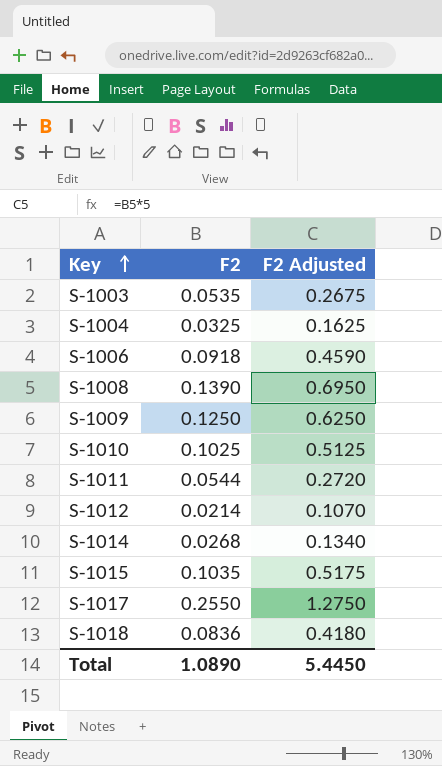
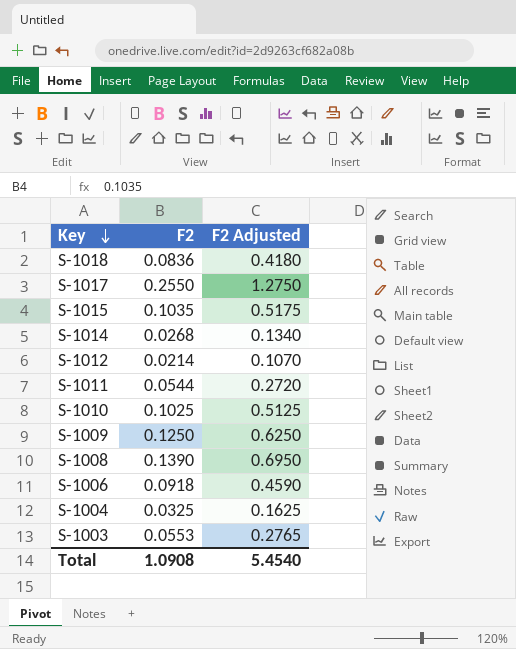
row order: Key ascending -> Key descending
S-1003 | F2: 0.0535 -> 0.0553
S-1003 | F2 Adjusted: 0.2675 -> 0.2765
Total | F2: 1.0890 -> 1.0908
Total | F2 Adjusted: 5.4450 -> 5.4540

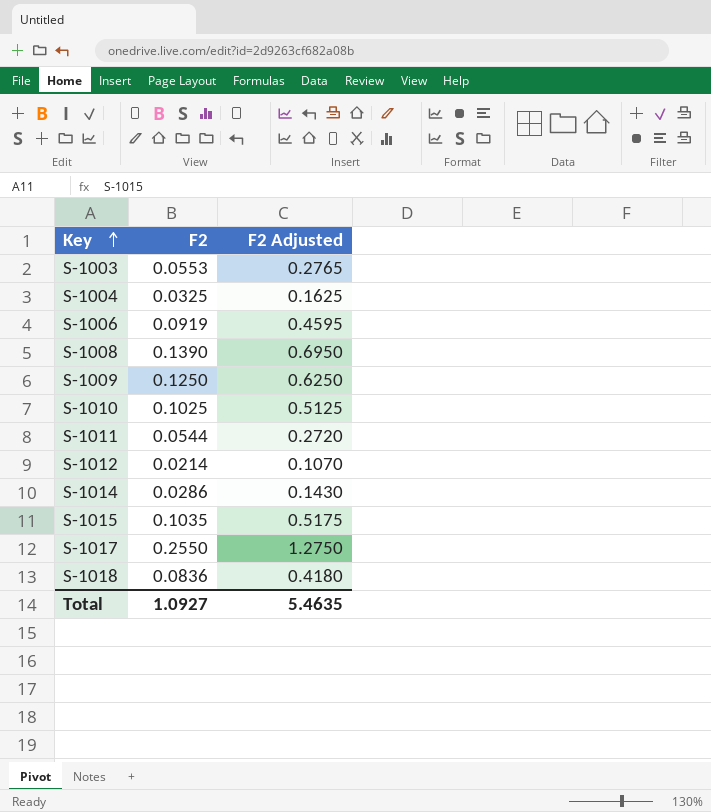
row order: Key descending -> Key ascending
S-1006 | F2: 0.0918 -> 0.0919
S-1006 | F2 Adjusted: 0.4590 -> 0.4595
S-1014 | F2: 0.0268 -> 0.0286
S-1014 | F2 Adjusted: 0.1340 -> 0.1430
Total | F2: 1.0908 -> 1.0927
Total | F2 Adjusted: 5.4540 -> 5.4635

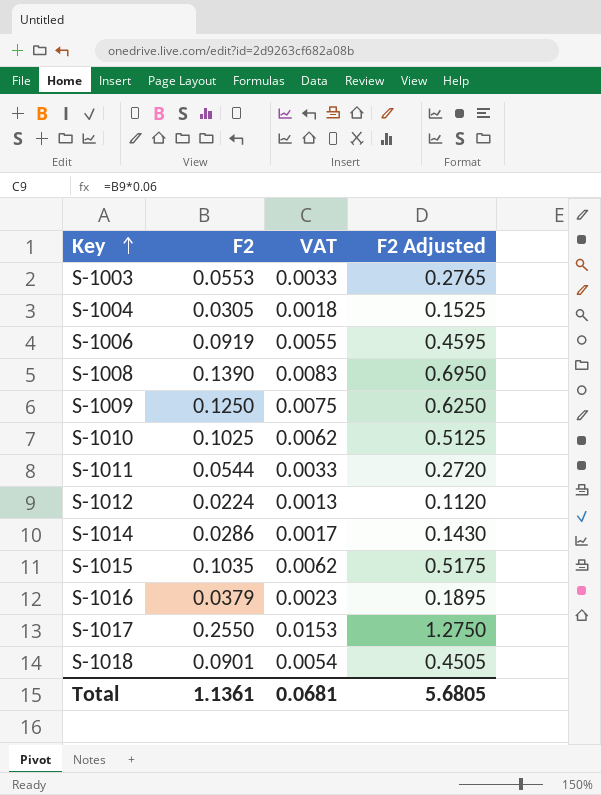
column VAT | formula: none -> [F2] * 0.06
S-1004 | F2: 0.0325 -> 0.0305
S-1004 | F2 Adjusted: 0.1625 -> 0.1525
S-1012 | F2: 0.0214 -> 0.0224
S-1012 | F2 Adjusted: 0.1070 -> 0.1120
row S-1016: none -> 0.0379 | 0.0023 | 0.1895
S-1018 | F2: 0.0836 -> 0.0901
S-1018 | F2 Adjusted: 0.4180 -> 0.4505
Total | F2: 1.0927 -> 1.1361
Total | F2 Adjusted: 5.4635 -> 5.6805

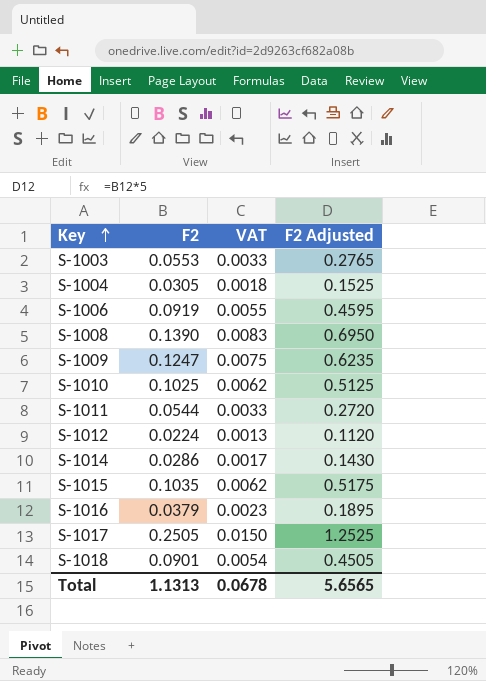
S-1009 | F2: 0.1250 -> 0.1247
S-1009 | F2 Adjusted: 0.6250 -> 0.6235
S-1017 | F2: 0.2550 -> 0.2505
S-1017 | VAT: 0.0153 -> 0.0150
S-1017 | F2 Adjusted: 1.2750 -> 1.2525
Total | F2: 1.1361 -> 1.1313
Total | VAT: 0.0681 -> 0.0678
Total | F2 Adjusted: 5.6805 -> 5.6565

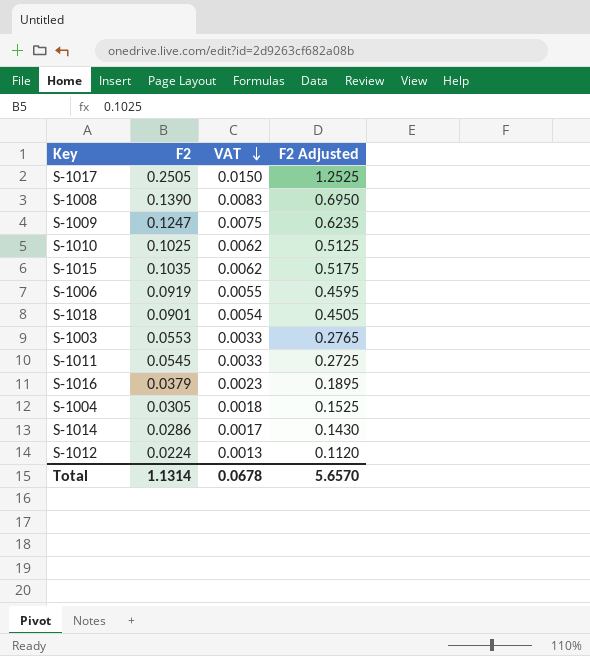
row order: Key ascending -> VAT descending
S-1011 | F2: 0.0544 -> 0.0545
S-1011 | F2 Adjusted: 0.2720 -> 0.2725
Total | F2: 1.1313 -> 1.1314
Total | F2 Adjusted: 5.6565 -> 5.6570

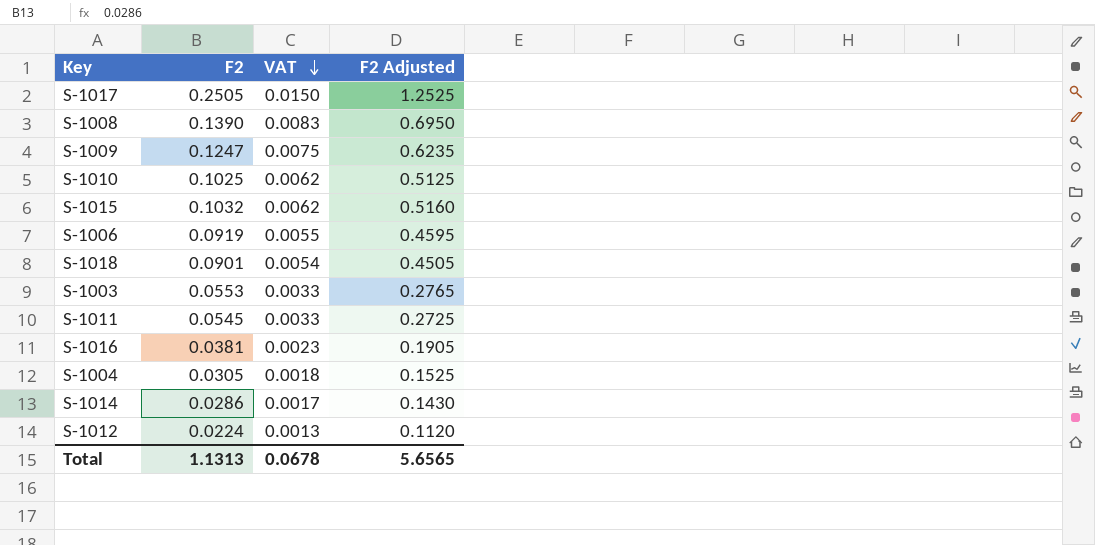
S-1015 | F2: 0.1035 -> 0.1032
S-1015 | F2 Adjusted: 0.5175 -> 0.5160
S-1016 | F2: 0.0379 -> 0.0381
S-1016 | F2 Adjusted: 0.1895 -> 0.1905
Total | F2: 1.1314 -> 1.1313
Total | F2 Adjusted: 5.6570 -> 5.6565

